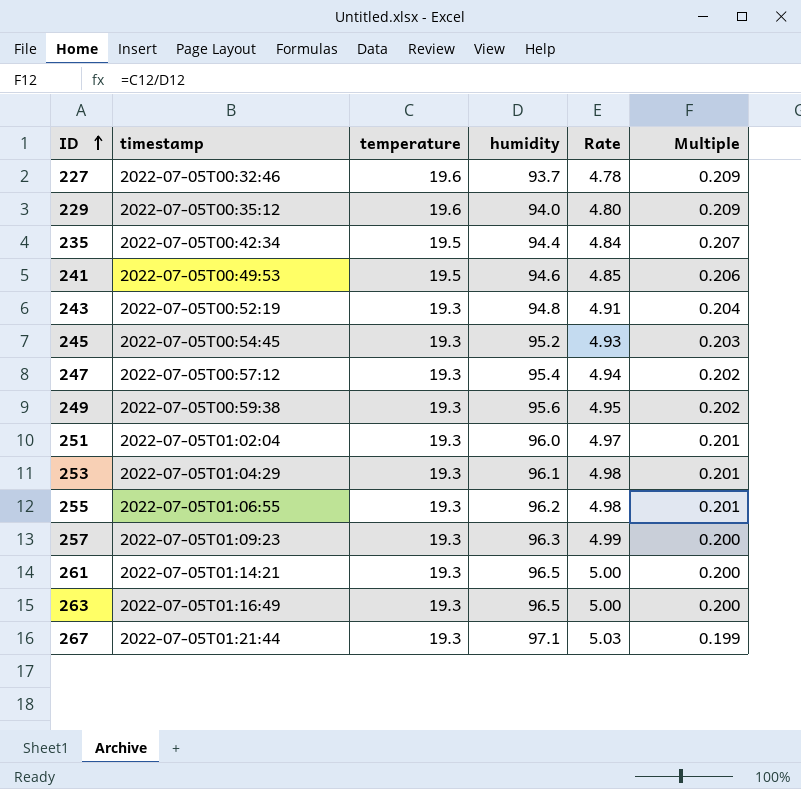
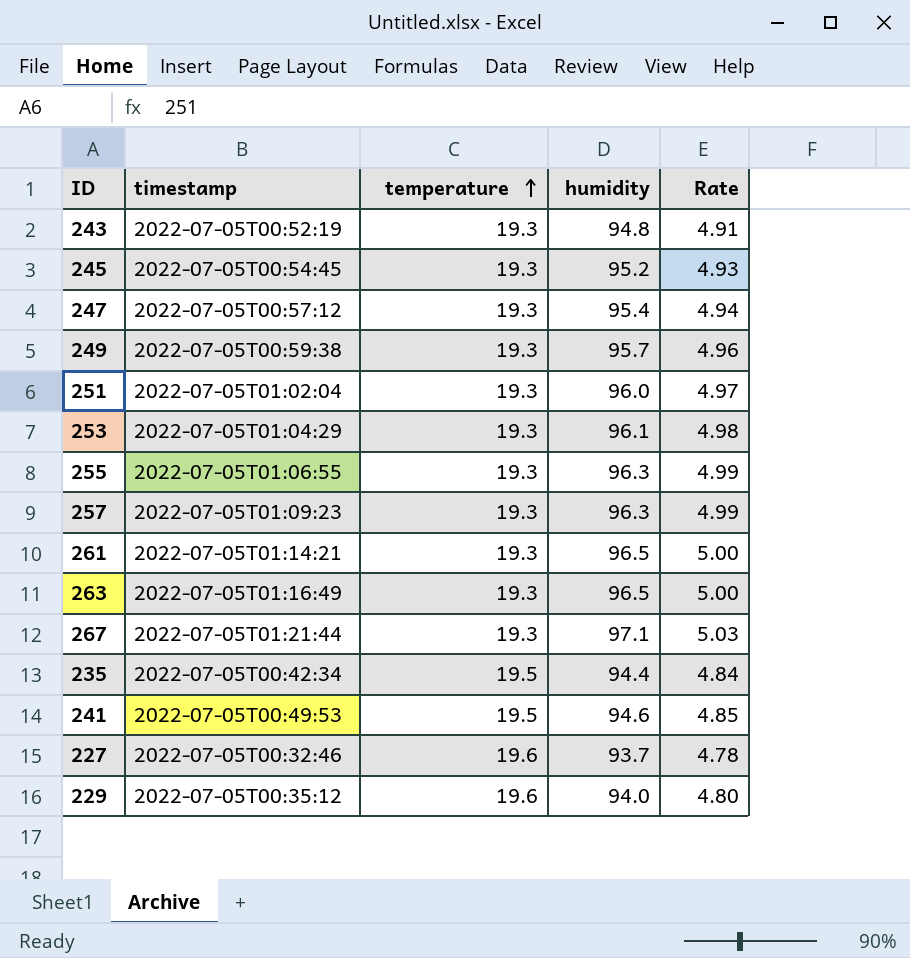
row order: ID ascending -> temperature ascending
column Multiple | formula: [temperature] / [humidity] -> none
249 | humidity: 95.6 -> 95.7
249 | Rate: 4.95 -> 4.96
255 | humidity: 96.2 -> 96.3
255 | Rate: 4.98 -> 4.99

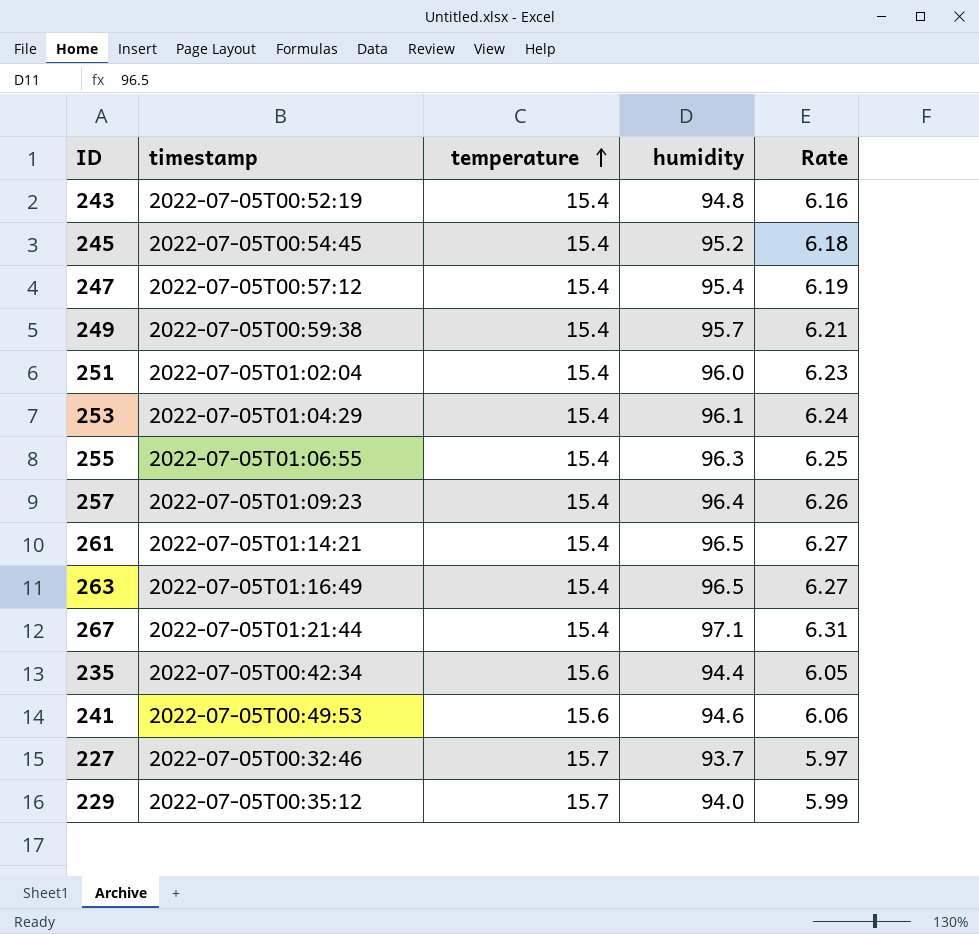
243 | temperature: 19.3 -> 15.4
243 | Rate: 4.91 -> 6.16
245 | temperature: 19.3 -> 15.4
245 | Rate: 4.93 -> 6.18
247 | temperature: 19.3 -> 15.4
247 | Rate: 4.94 -> 6.19
249 | temperature: 19.3 -> 15.4
249 | Rate: 4.96 -> 6.21
251 | temperature: 19.3 -> 15.4
251 | Rate: 4.97 -> 6.23
253 | temperature: 19.3 -> 15.4
253 | Rate: 4.98 -> 6.24
255 | temperature: 19.3 -> 15.4
255 | Rate: 4.99 -> 6.25
257 | temperature: 19.3 -> 15.4
257 | humidity: 96.3 -> 96.4
257 | Rate: 4.99 -> 6.26
261 | temperature: 19.3 -> 15.4
261 | Rate: 5.00 -> 6.27
263 | temperature: 19.3 -> 15.4
263 | Rate: 5.00 -> 6.27
267 | temperature: 19.3 -> 15.4
267 | Rate: 5.03 -> 6.31
235 | temperature: 19.5 -> 15.6
235 | Rate: 4.84 -> 6.05
241 | temperature: 19.5 -> 15.6
241 | Rate: 4.85 -> 6.06
227 | temperature: 19.6 -> 15.7
227 | Rate: 4.78 -> 5.97
229 | temperature: 19.6 -> 15.7
229 | Rate: 4.80 -> 5.99

